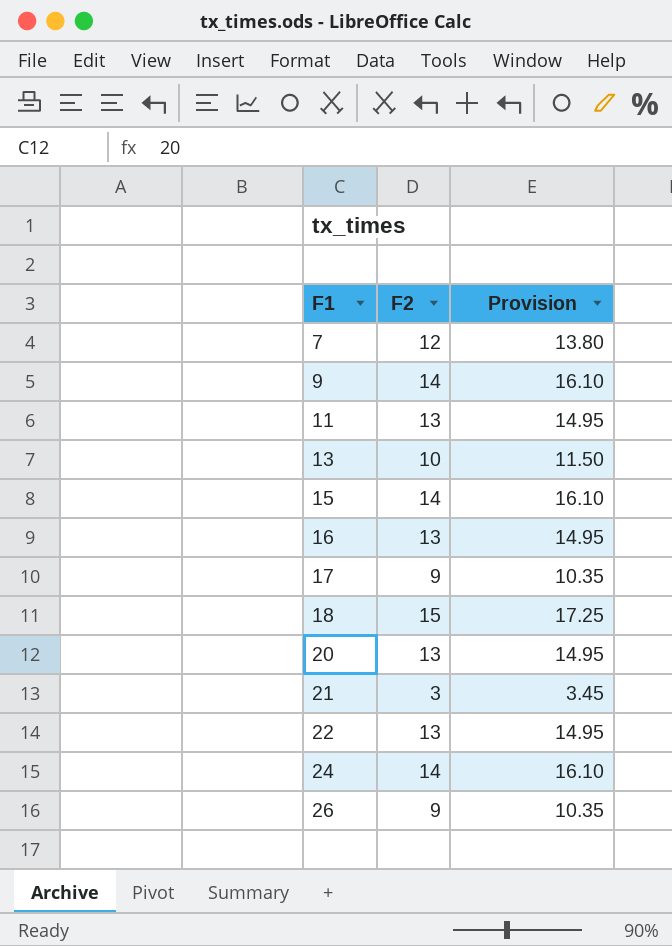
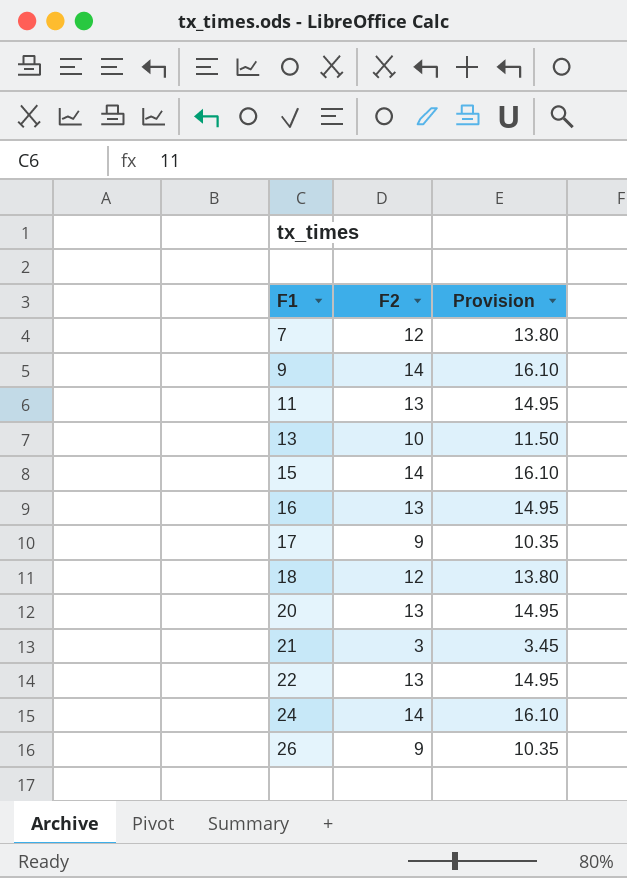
18 | F2: 15 -> 12
18 | Provision: 17.25 -> 13.80

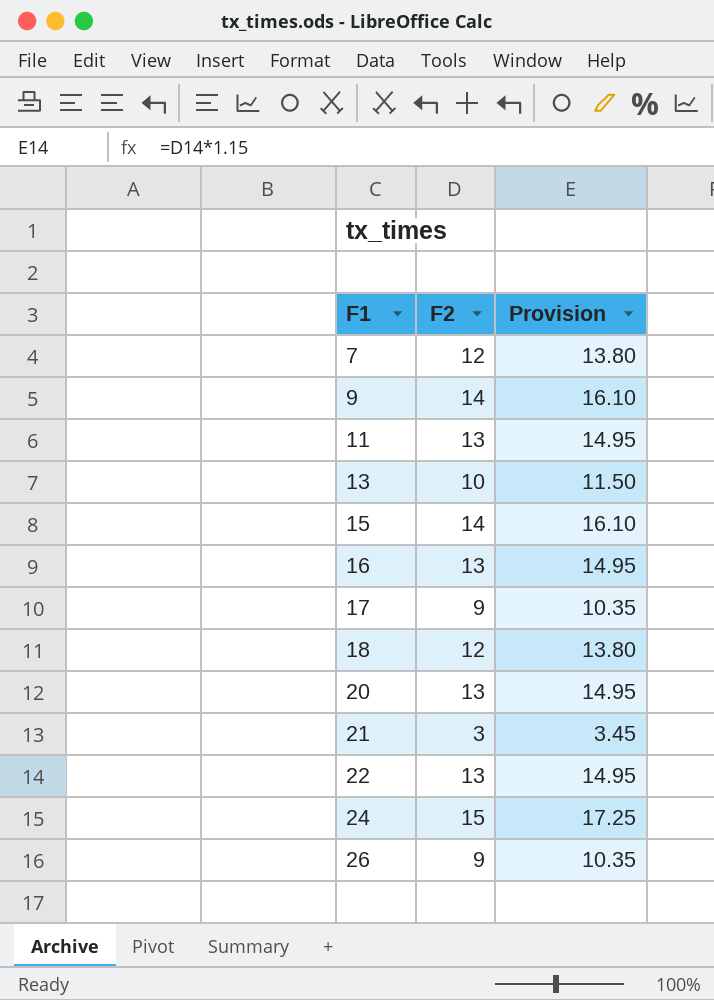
24 | F2: 14 -> 15
24 | Provision: 16.10 -> 17.25

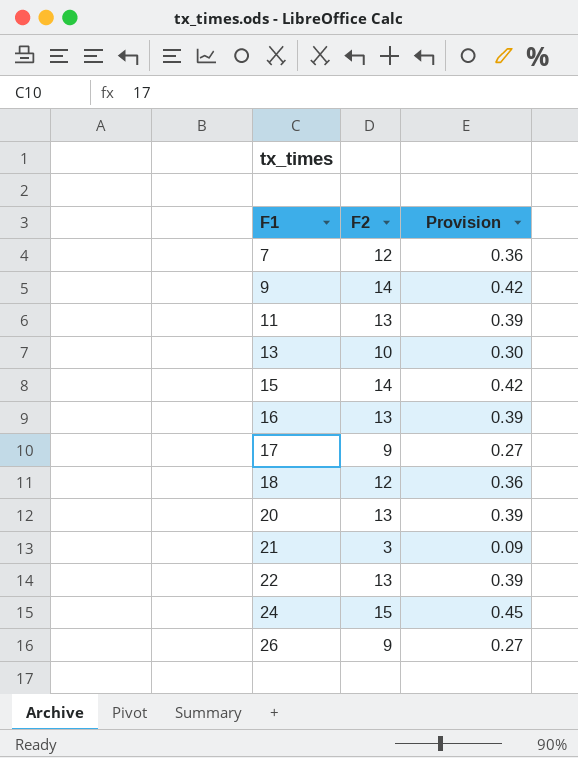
column Provision | formula: [F2] * 1.15 -> [F2] * 0.03

